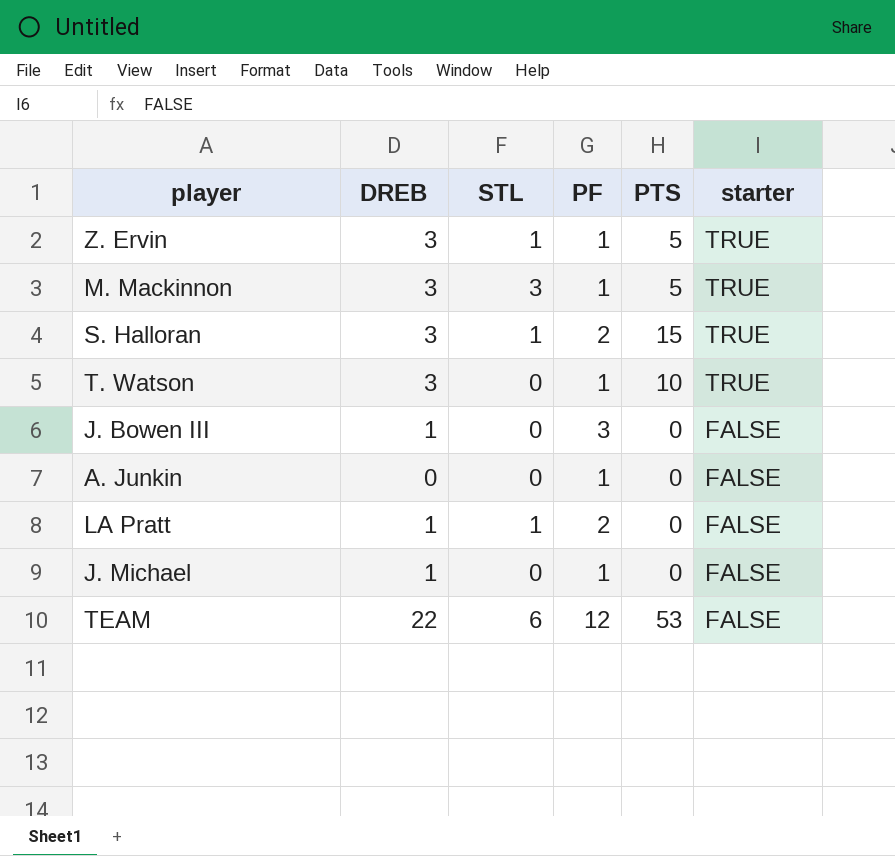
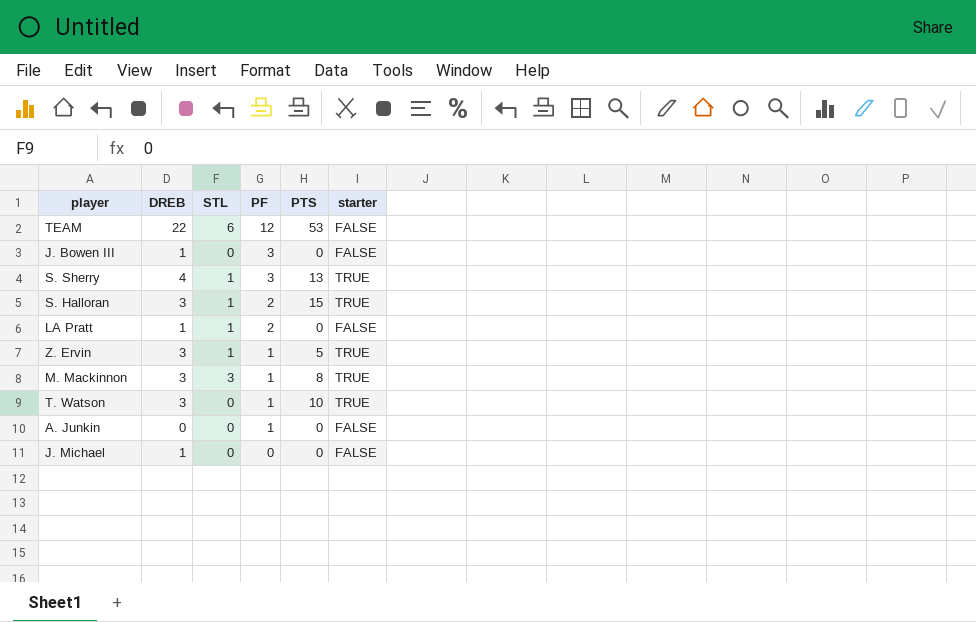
row order: starter descending -> PF descending
row S. Sherry: none -> 4 | 1 | 3 | 13 | TRUE
M. Mackinnon | PTS: 5 -> 8
J. Michael | PF: 1 -> 0

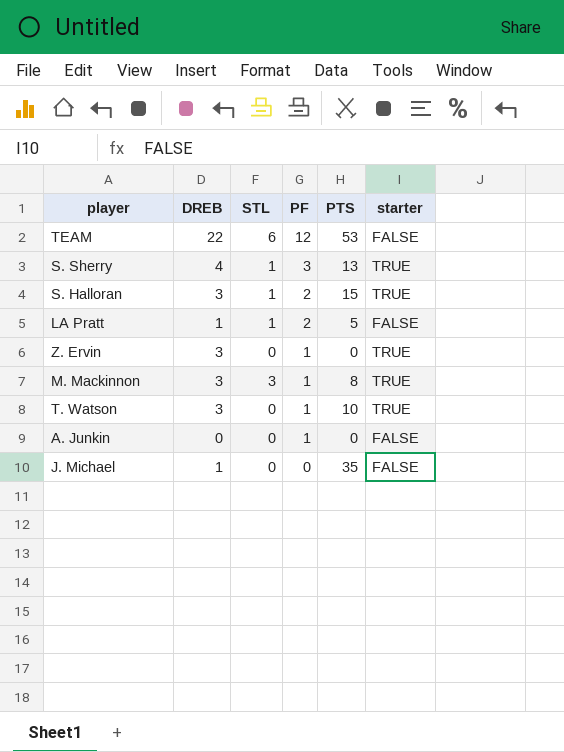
row J. Bowen III: 1 | 0 | 3 | 0 | FALSE -> none
LA Pratt | PTS: 0 -> 5
Z. Ervin | STL: 1 -> 0
Z. Ervin | PTS: 5 -> 0
J. Michael | PTS: 0 -> 35

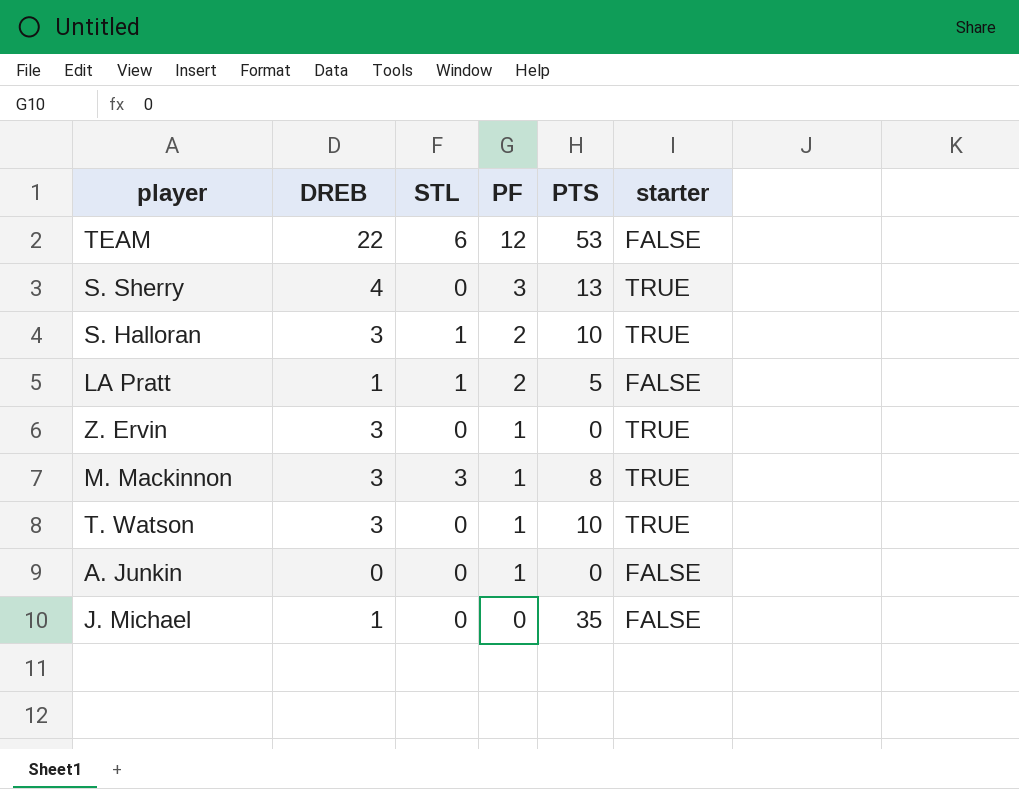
S. Sherry | STL: 1 -> 0
S. Halloran | PTS: 15 -> 10

